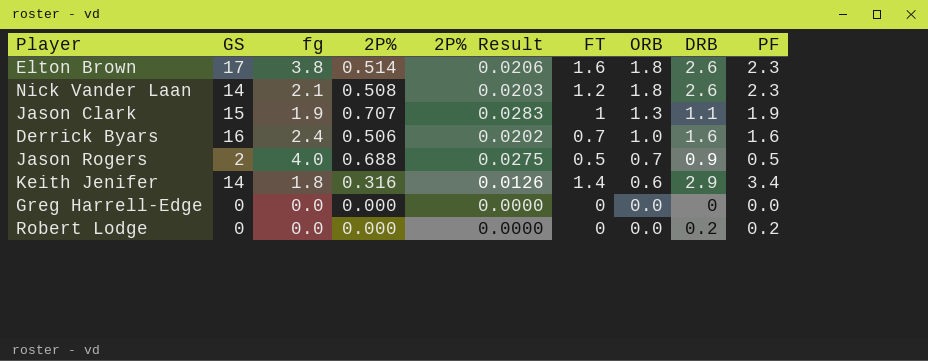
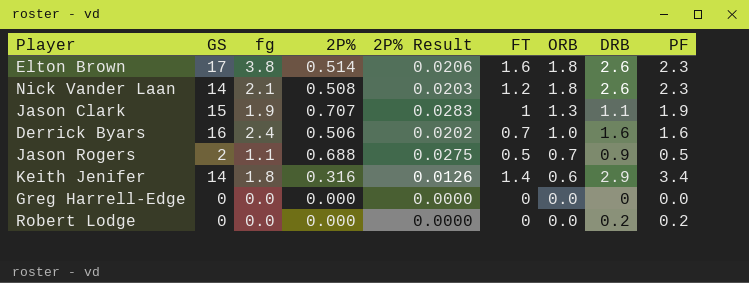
Jason Rogers | fg: 4.0 -> 1.1

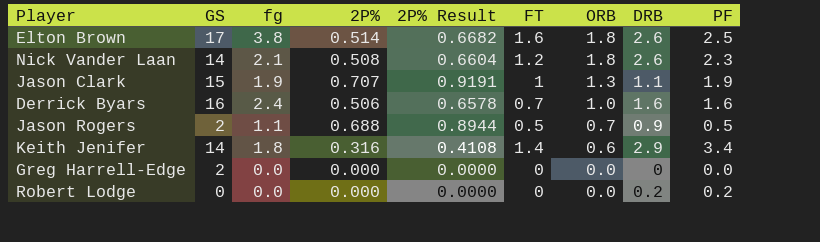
column 2P% Result | formula: [2P%] * 0.04 -> [2P%] * 1.3
Elton Brown | PF: 2.3 -> 2.5
Greg Harrell-Edge | GS: 0 -> 2

